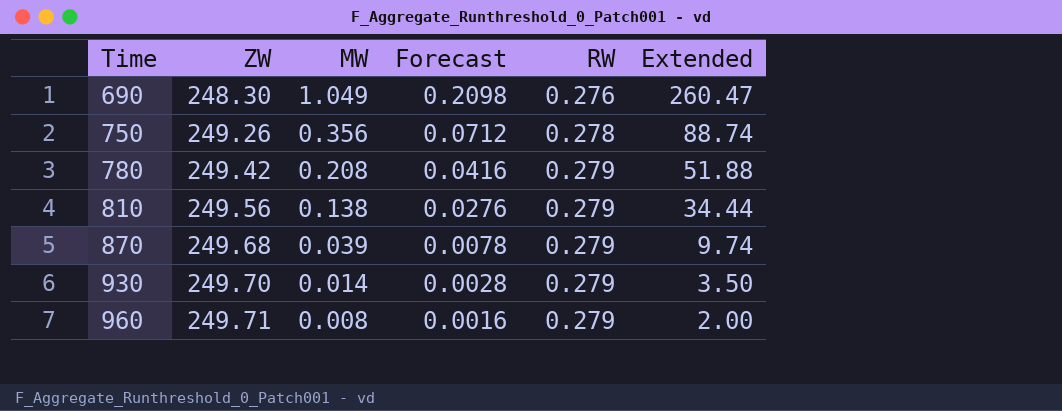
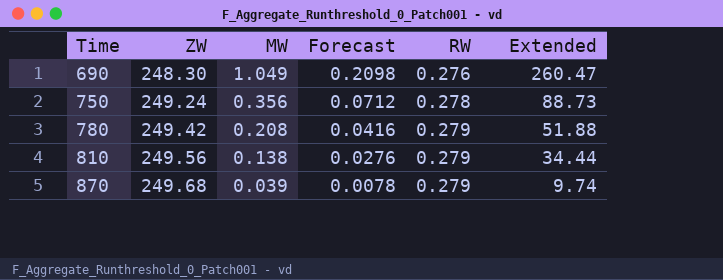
row 930: 249.70 | 0.014 | 0.0028 | 0.279 | 3.50 -> none
row 960: 249.71 | 0.008 | 0.0016 | 0.279 | 2.00 -> none
750 | ZW: 249.26 -> 249.24
750 | Extended: 88.74 -> 88.73

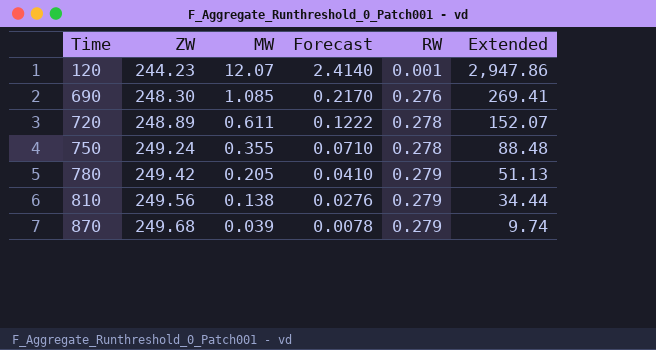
row 120: none -> 244.23 | 12.07 | 2.4140 | 0.001 | 2,947.86
690 | MW: 1.049 -> 1.085
690 | Forecast: 0.2098 -> 0.2170
690 | Extended: 260.47 -> 269.41
row 720: none -> 248.89 | 0.611 | 0.1222 | 0.278 | 152.07
750 | MW: 0.356 -> 0.355
750 | Forecast: 0.0712 -> 0.0710
750 | Extended: 88.73 -> 88.48
780 | MW: 0.208 -> 0.205
780 | Forecast: 0.0416 -> 0.0410
780 | Extended: 51.88 -> 51.13

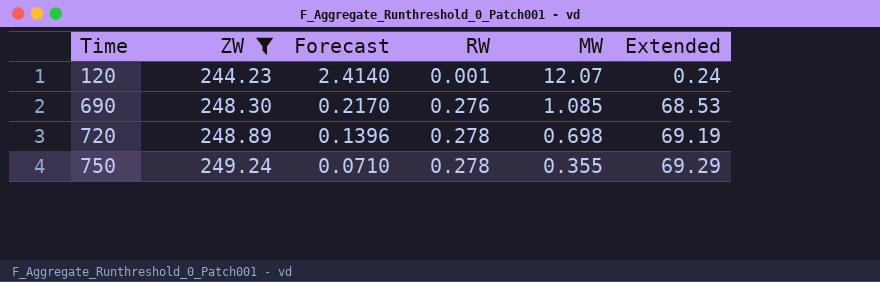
filter: none -> ZW <= 249.24
column MW | position: 3 -> 5
column Extended | formula: [ZW] * [MW] -> [ZW] * [RW]
720 | Forecast: 0.1222 -> 0.1396
720 | MW: 0.611 -> 0.698

